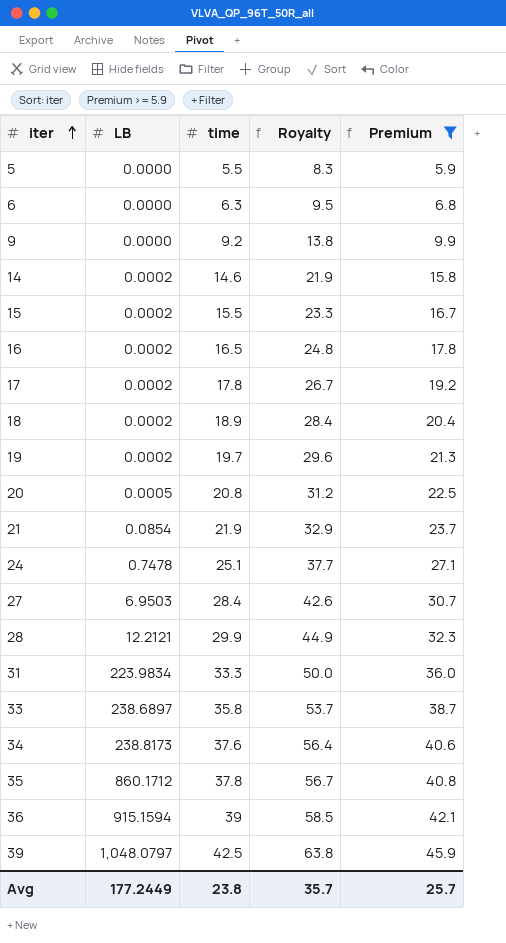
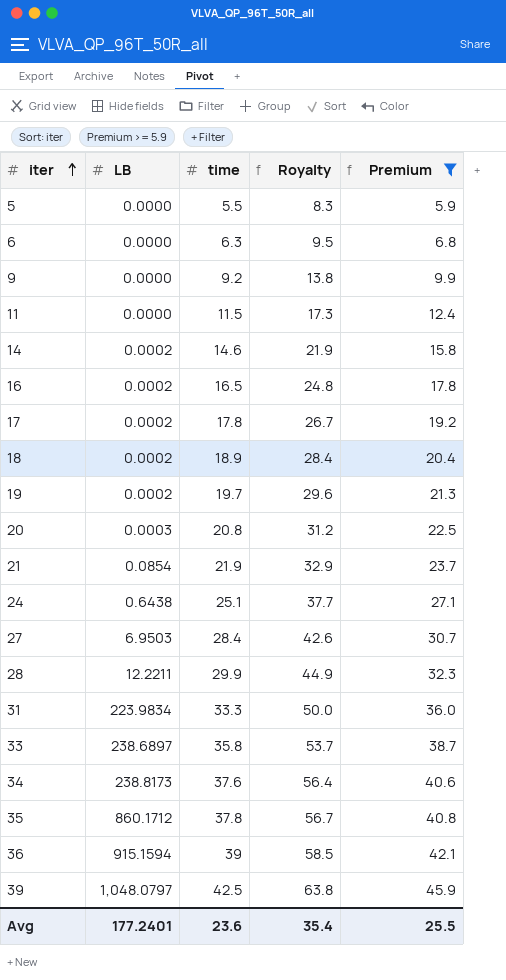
row 15: 0.0002 | 15.5 | 23.3 | 16.7 -> none
row 11: none -> 0.0000 | 11.5 | 17.3 | 12.4
20 | LB: 0.0005 -> 0.0003
24 | LB: 0.7478 -> 0.6438
28 | LB: 12.2121 -> 12.2211
Avg | LB: 177.2449 -> 177.2401
Avg | time: 23.8 -> 23.6
Avg | Royalty: 35.7 -> 35.4
Avg | Premium: 25.7 -> 25.5

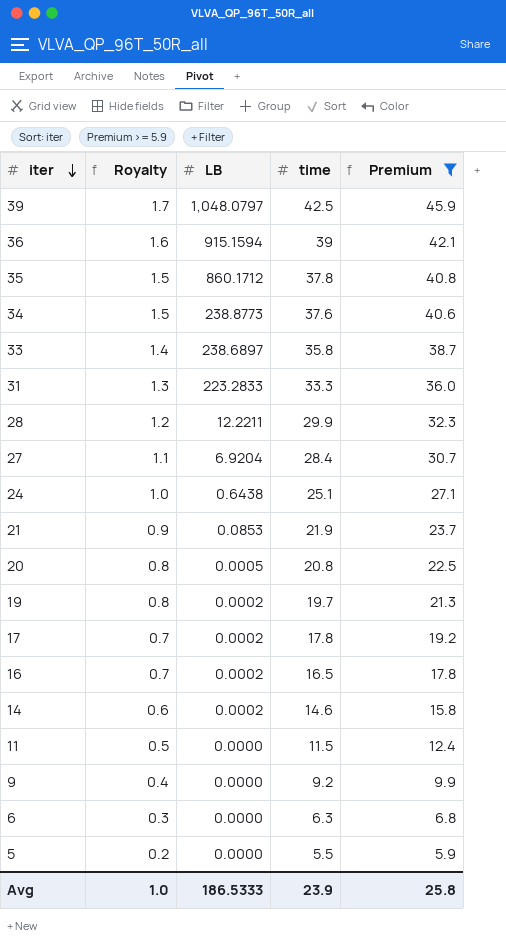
row order: iter ascending -> iter descending
column Royalty | formula: [time] * 1.5 -> [time] * 0.04
column Royalty | position: 4 -> 2
row 18: 0.0002 | 18.9 | 28.4 | 20.4 -> none
34 | LB: 238.8173 -> 238.8773
31 | LB: 223.9834 -> 223.2833
27 | LB: 6.9503 -> 6.9204
21 | LB: 0.0854 -> 0.0853
20 | LB: 0.0003 -> 0.0005
Avg | Royalty: 35.4 -> 1.0
Avg | LB: 177.2401 -> 186.5333
Avg | time: 23.6 -> 23.9
Avg | Premium: 25.5 -> 25.8

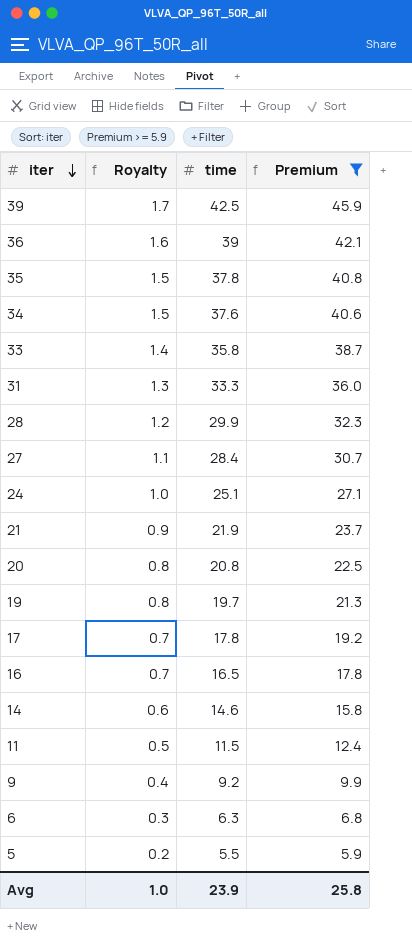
column LB | position: 3 -> none

